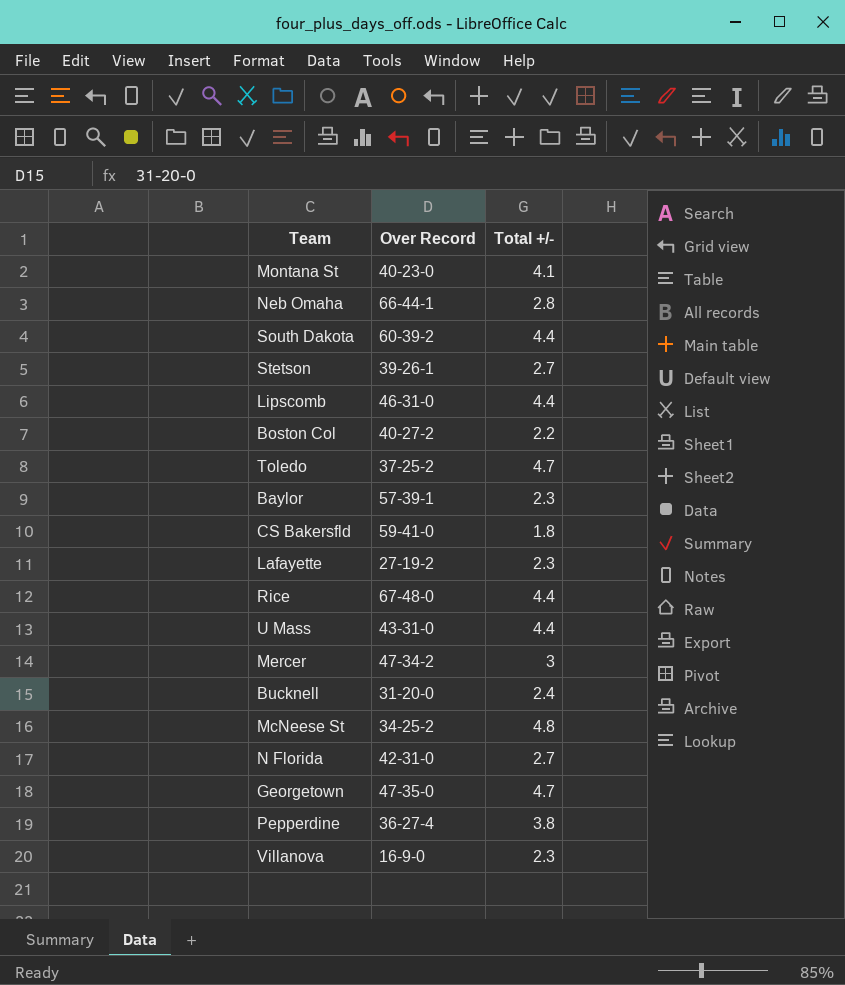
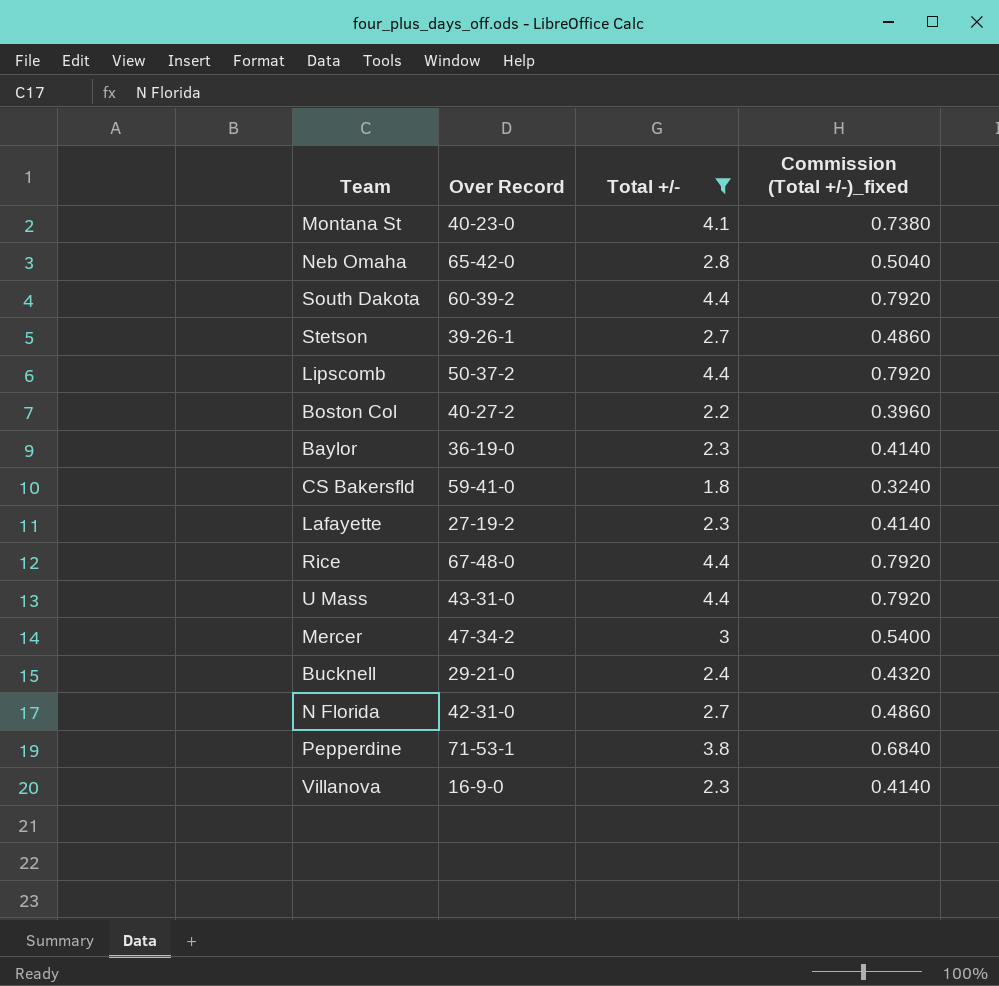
filter: none -> Total +/- <= 4.4
column Commission (Total +/-)_fixed | formula: none -> [Total +/-] * 0.18
Neb Omaha | Over Record: 66-44-1 -> 65-42-0
Lipscomb | Over Record: 46-31-0 -> 50-37-2
Baylor | Over Record: 57-39-1 -> 36-19-0
Bucknell | Over Record: 31-20-0 -> 29-21-0
Pepperdine | Over Record: 36-27-4 -> 71-53-1

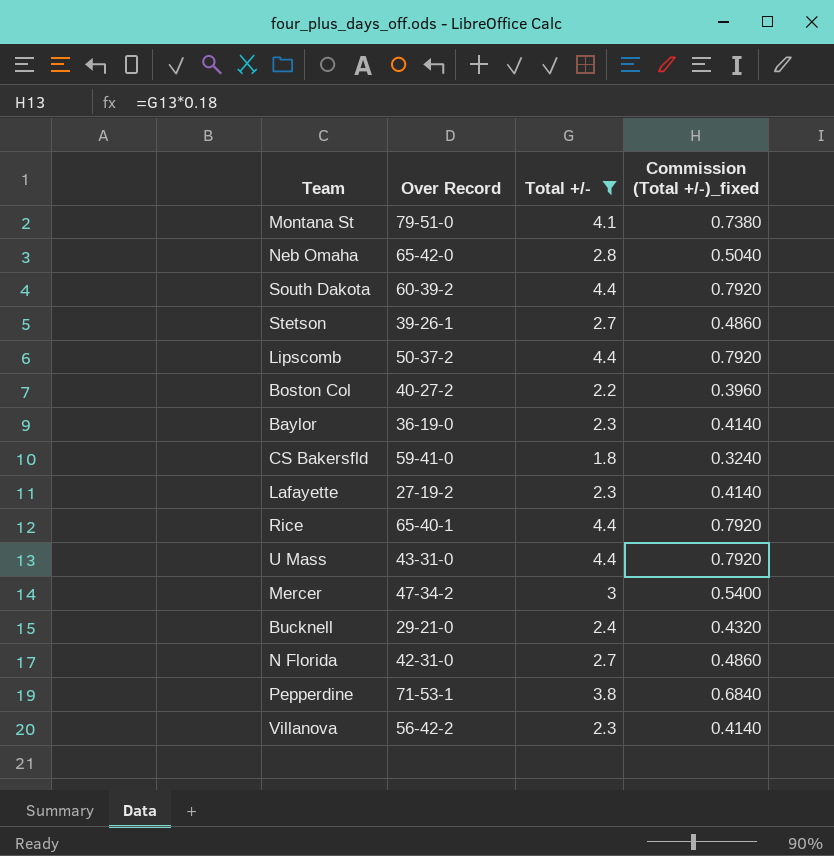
Montana St | Over Record: 40-23-0 -> 79-51-0
Rice | Over Record: 67-48-0 -> 65-40-1
Villanova | Over Record: 16-9-0 -> 56-42-2

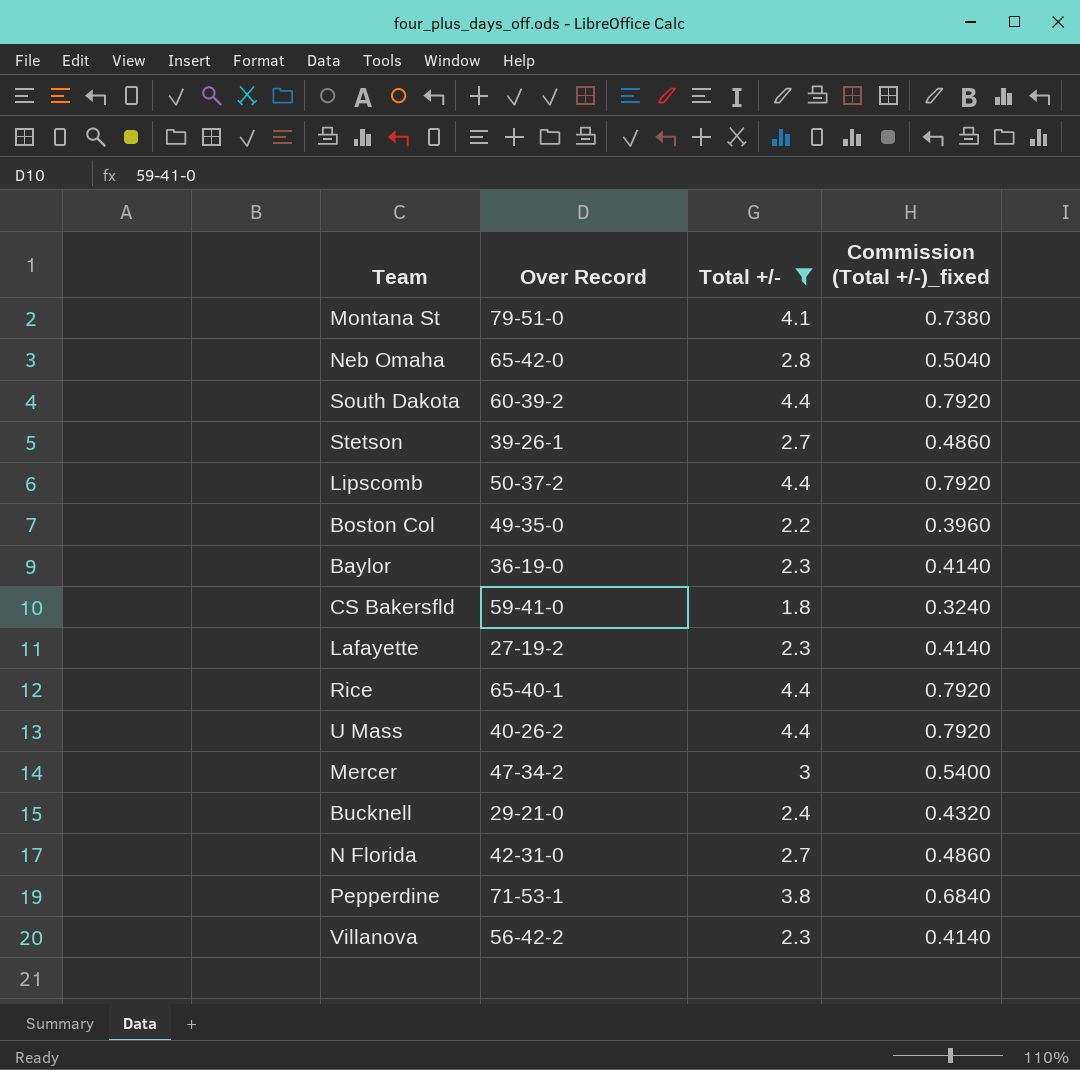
Boston Col | Over Record: 40-27-2 -> 49-35-0
U Mass | Over Record: 43-31-0 -> 40-26-2

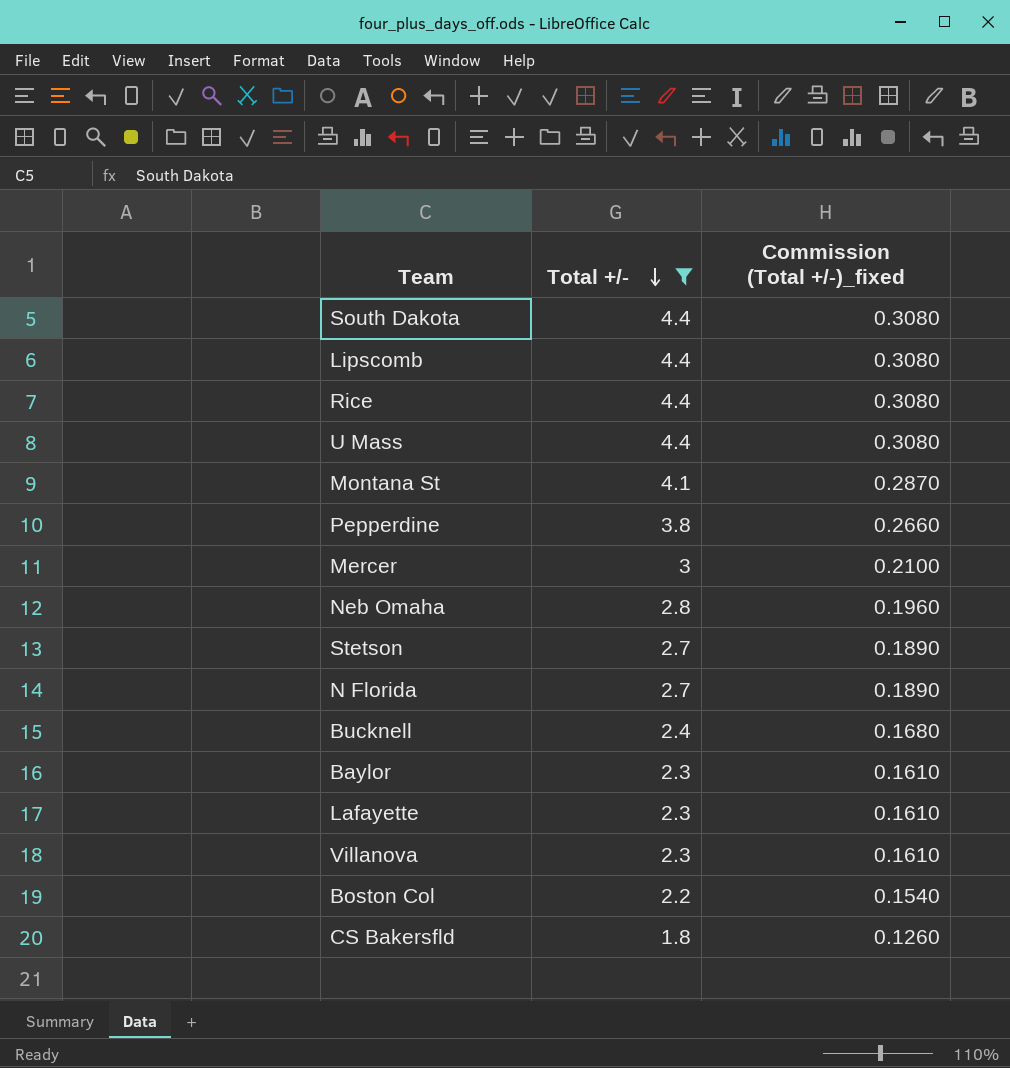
row order: none -> Total +/- descending
column Over Record | position: 2 -> none
column Commission (Total +/-)_fixed | formula: [Total +/-] * 0.18 -> [Total +/-] * 0.07

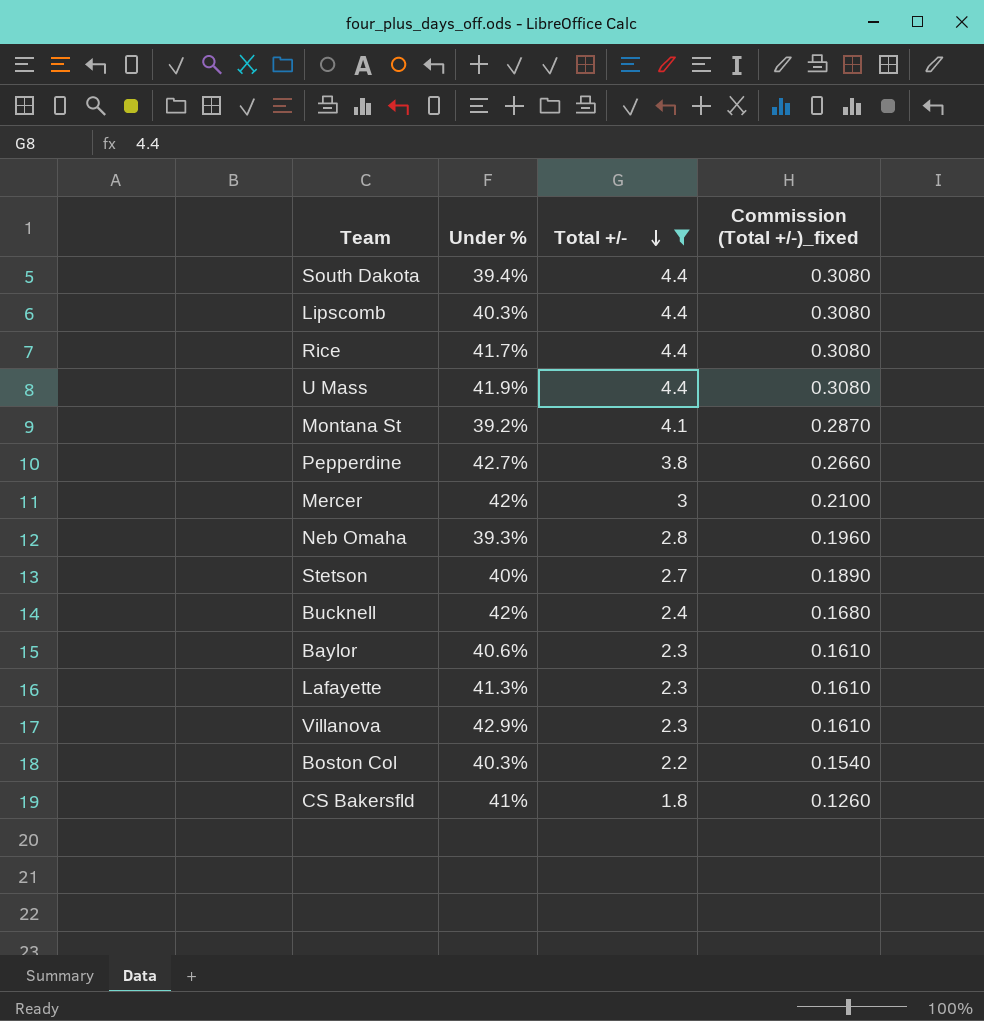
column Under % | position: none -> 2
row N Florida: 2.7 | 0.1890 -> none

